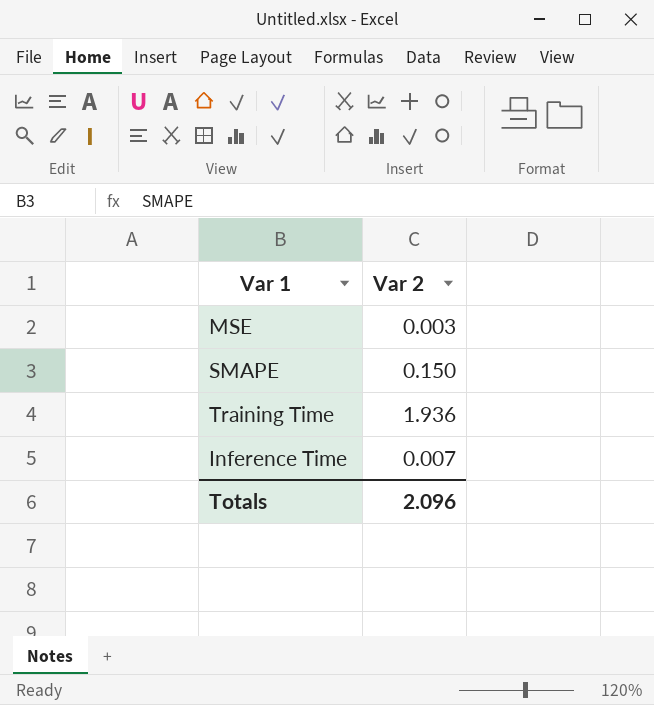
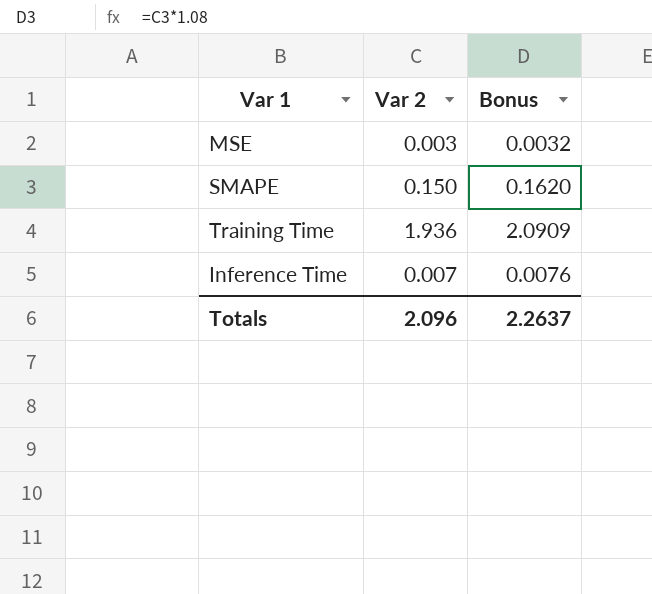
column Bonus | formula: none -> [Var 2] * 1.08

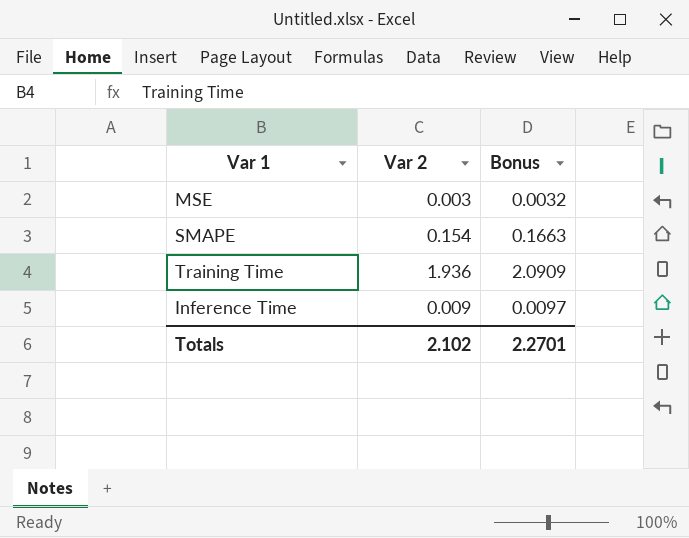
SMAPE | Var 2: 0.150 -> 0.154
SMAPE | Bonus: 0.1620 -> 0.1663
Inference Time | Var 2: 0.007 -> 0.009
Inference Time | Bonus: 0.0076 -> 0.0097
Totals | Var 2: 2.096 -> 2.102
Totals | Bonus: 2.2637 -> 2.2701

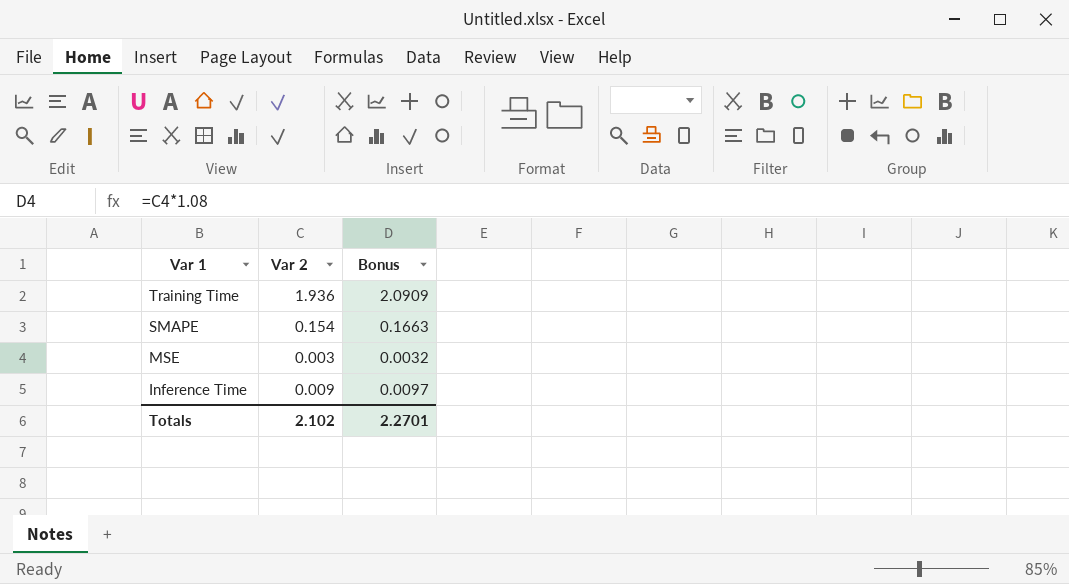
row order: none -> Var 1 descending

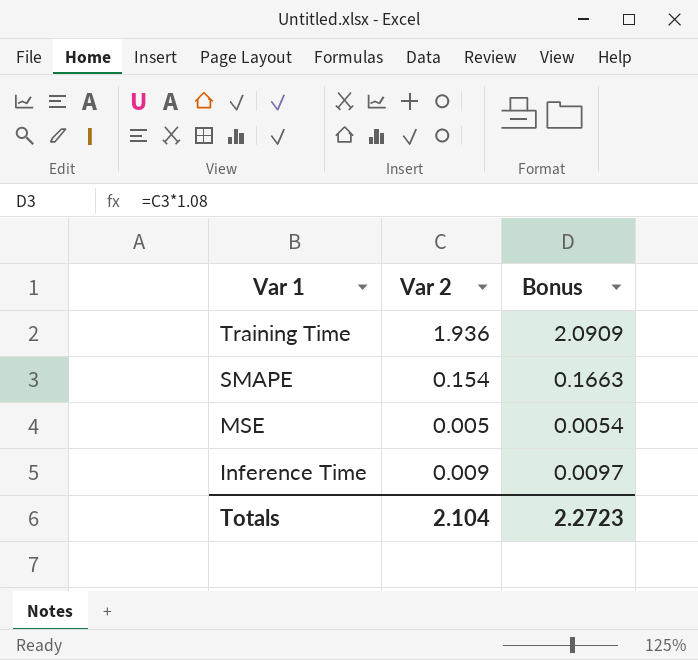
MSE | Var 2: 0.003 -> 0.005
MSE | Bonus: 0.0032 -> 0.0054
Totals | Var 2: 2.102 -> 2.104
Totals | Bonus: 2.2701 -> 2.2723

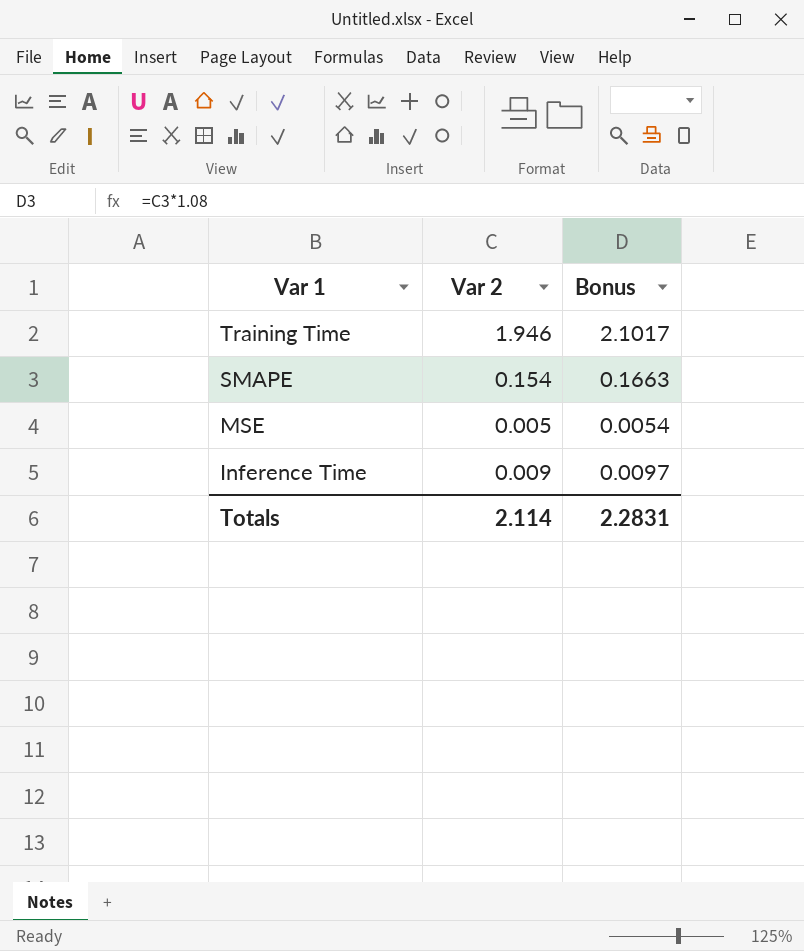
Training Time | Var 2: 1.936 -> 1.946
Training Time | Bonus: 2.0909 -> 2.1017
Totals | Var 2: 2.104 -> 2.114
Totals | Bonus: 2.2723 -> 2.2831

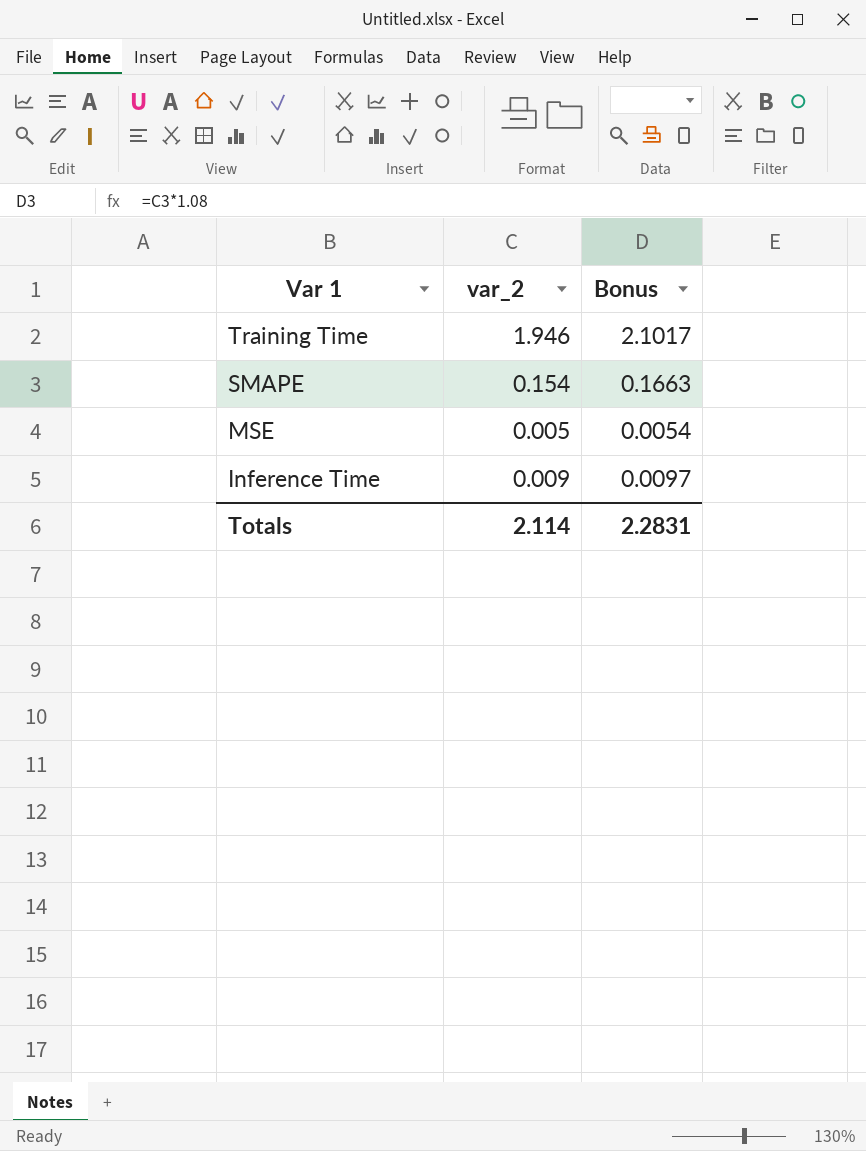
column name: Var 2 -> var_2

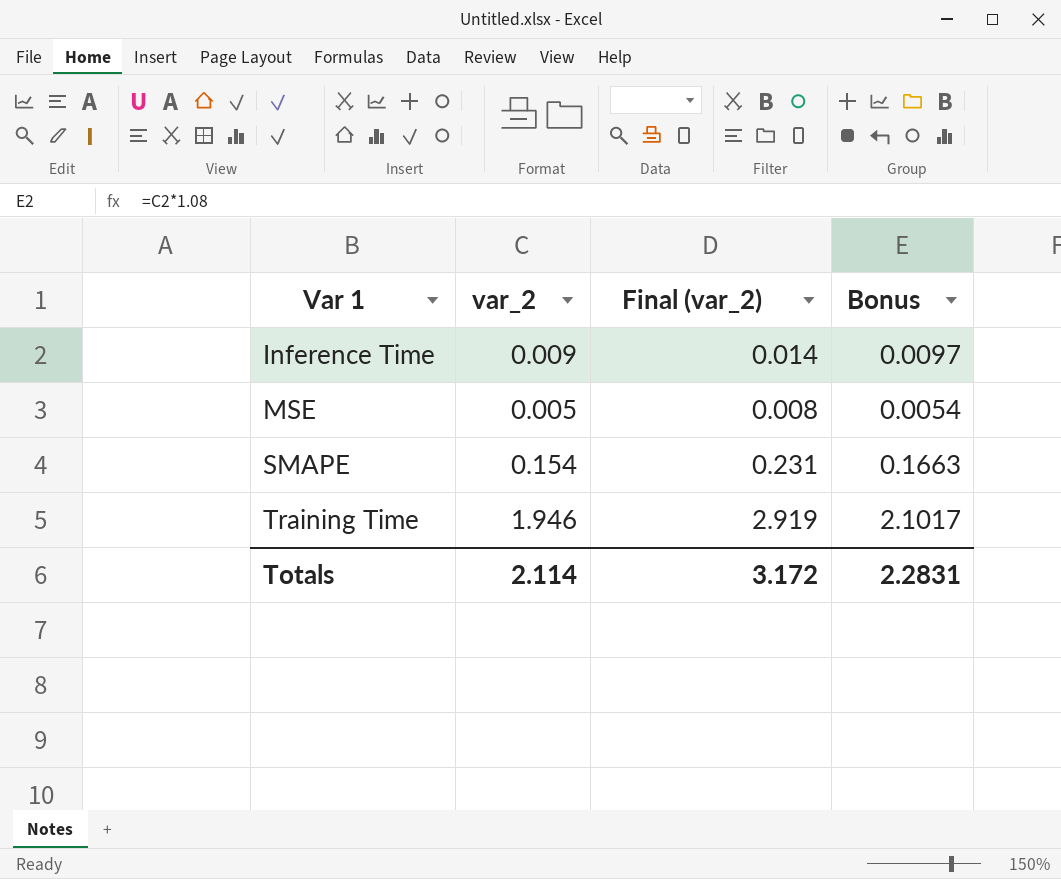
row order: Var 1 descending -> Var 1 ascending
column Final (var_2) | formula: none -> [var_2] * 1.5

